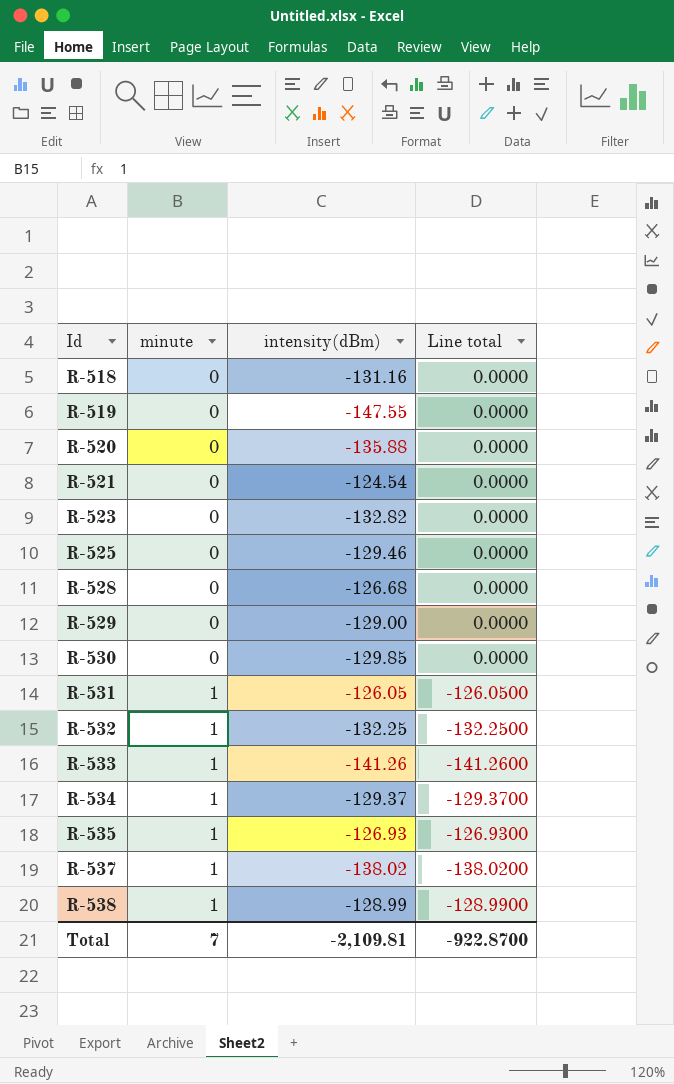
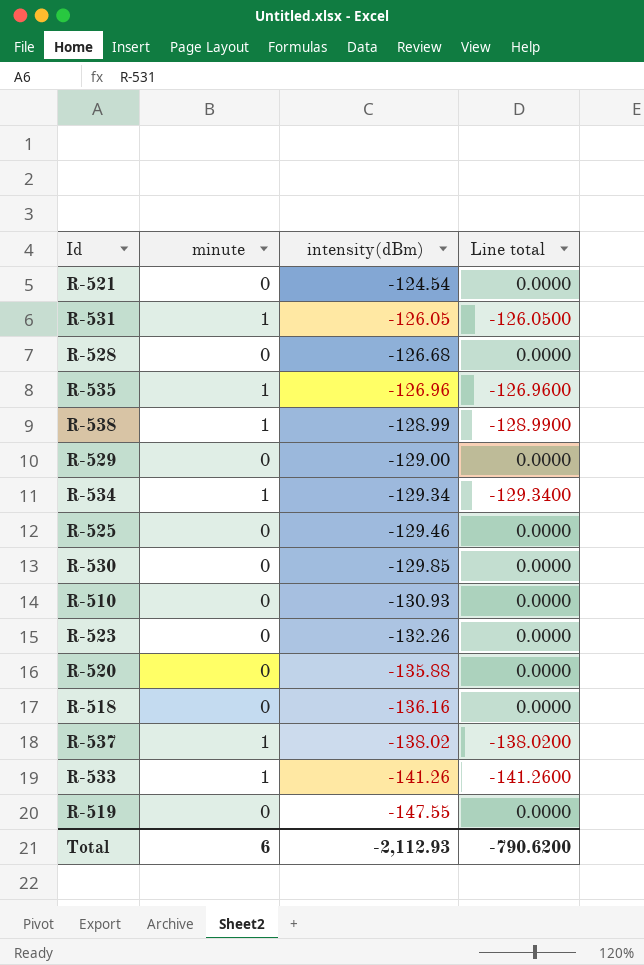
row order: Id ascending -> intensity(dBm) descending
row R-532: 1 | -132.25 | -132.2500 -> none
R-535 | intensity(dBm): -126.93 -> -126.96
R-535 | Line total: -126.9300 -> -126.9600
R-534 | intensity(dBm): -129.37 -> -129.34
R-534 | Line total: -129.3700 -> -129.3400
row R-510: none -> 0 | -130.93 | 0.0000
R-523 | intensity(dBm): -132.82 -> -132.26
R-518 | intensity(dBm): -131.16 -> -136.16
Total | minute: 7 -> 6
Total | intensity(dBm): -2,109.81 -> -2,112.93
Total | Line total: -922.8700 -> -790.6200

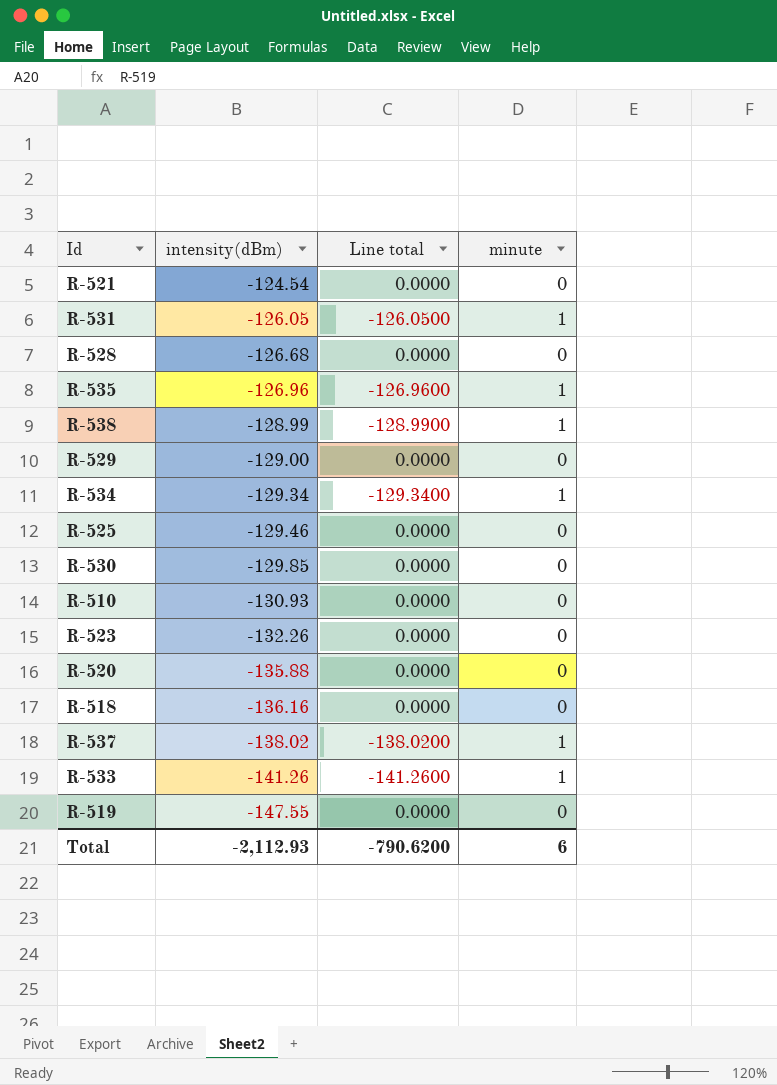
column minute | position: 2 -> 4

